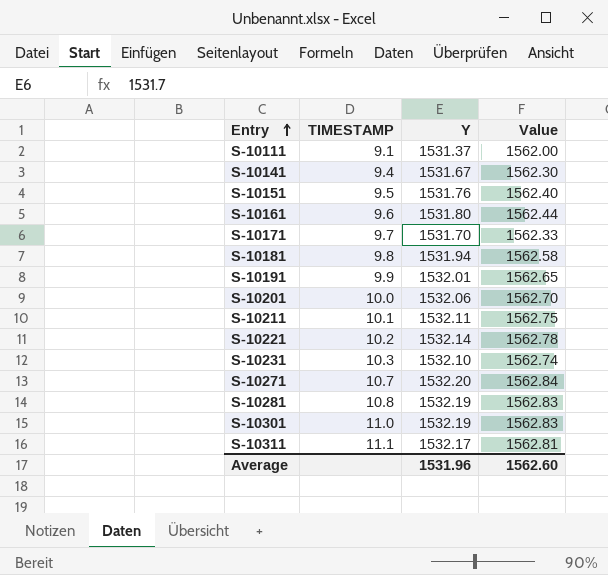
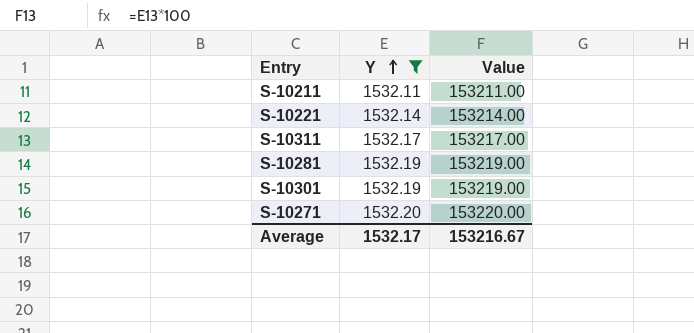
filter: none -> Y >= 1532.11
row order: Entry ascending -> Y ascending
column TIMESTAMP | position: 2 -> none
column Value | formula: [Y] * 1.02 -> [Y] * 100
Average | Y: 1531.96 -> 1532.17
Average | Value: 1562.60 -> 153216.67

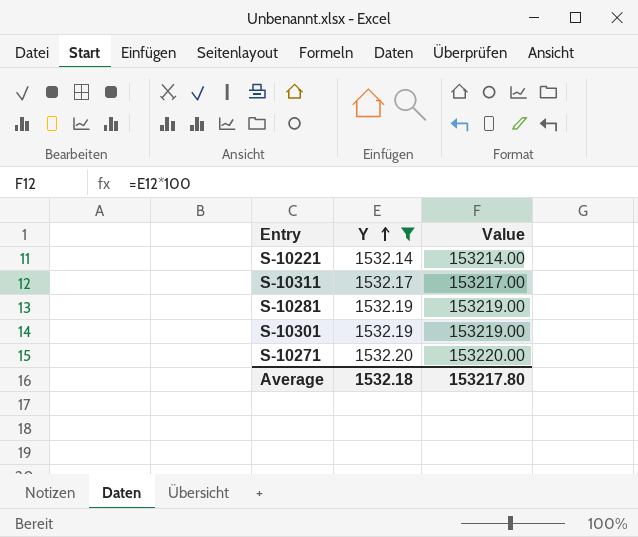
row S-10211: 1532.11 | 153211.00 -> none
Average | Y: 1532.17 -> 1532.18
Average | Value: 153216.67 -> 153217.80

